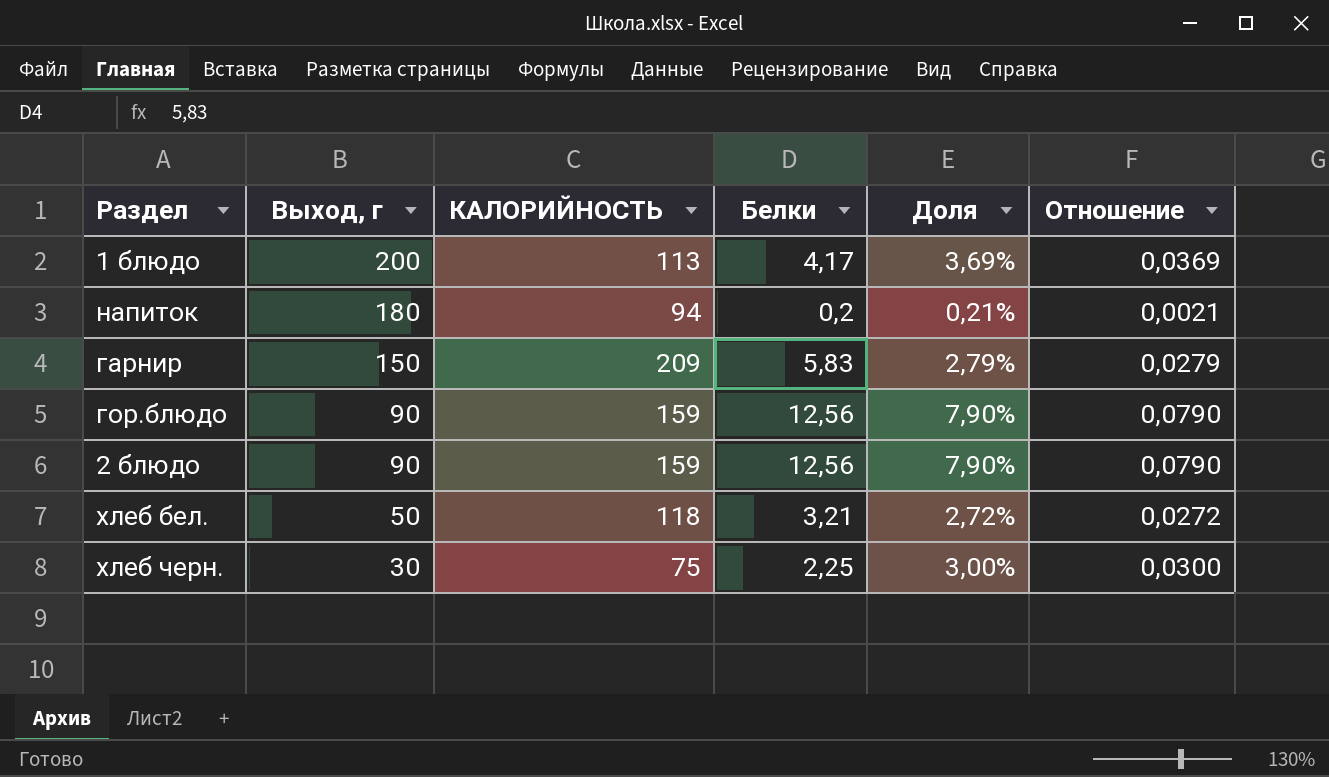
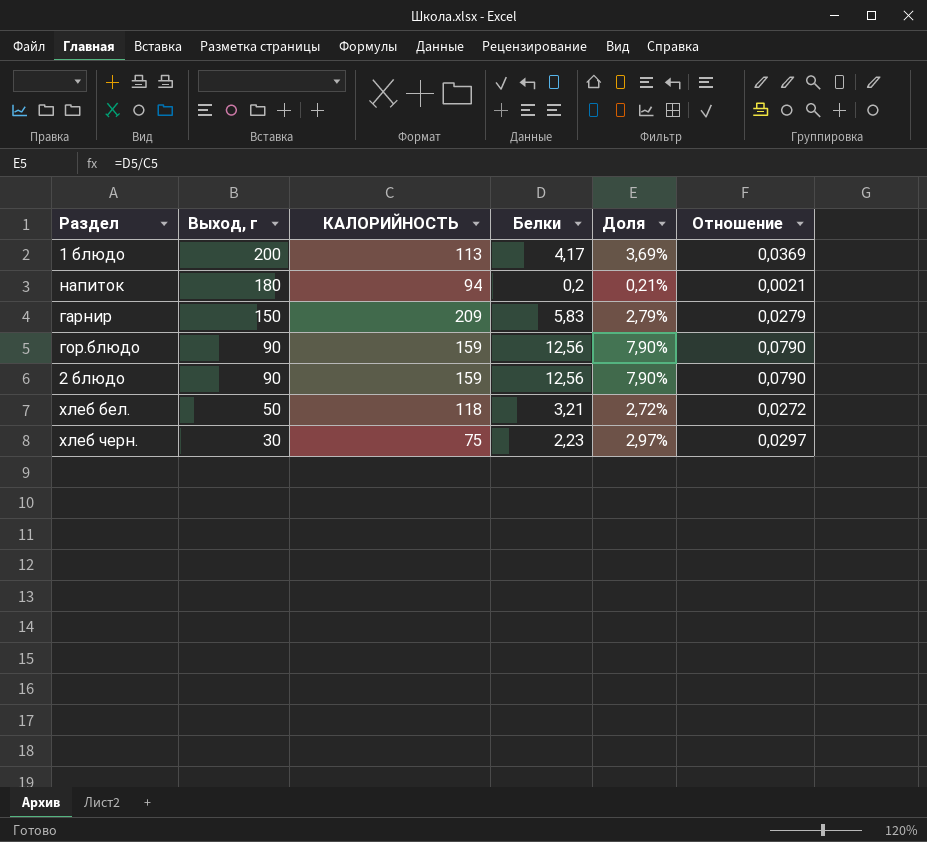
хлеб черн. | Белки: 2,25 -> 2,23
хлеб черн. | Доля: 3,00% -> 2,97%
хлеб черн. | Отношение: 0,0300 -> 0,0297

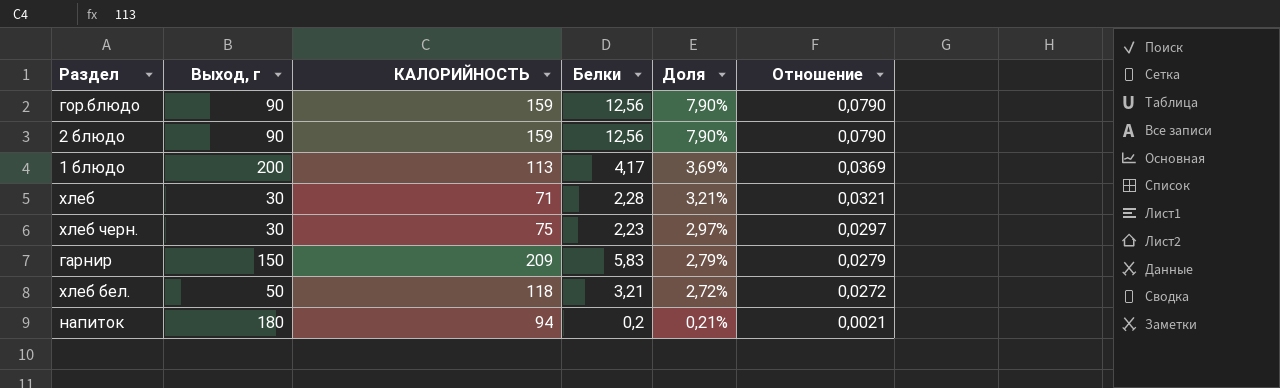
row order: Выход, г descending -> Доля descending
row хлеб: none -> 30 | 71 | 2,28 | 3,21% | 0,0321

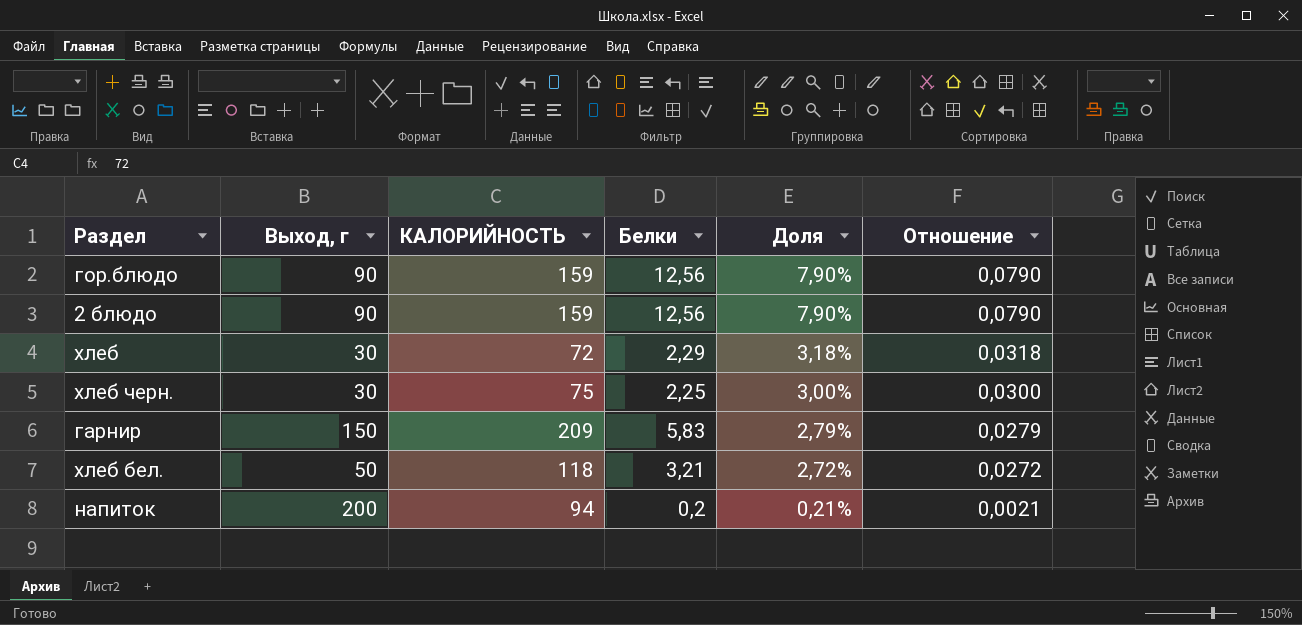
row 1 блюдо: 200 | 113 | 4,17 | 3,69% | 0,0369 -> none
хлеб | КАЛОРИЙНОСТЬ: 71 -> 72
хлеб | Белки: 2,28 -> 2,29
хлеб | Доля: 3,21% -> 3,18%
хлеб | Отношение: 0,0321 -> 0,0318
хлеб черн. | Белки: 2,23 -> 2,25
хлеб черн. | Доля: 2,97% -> 3,00%
хлеб черн. | Отношение: 0,0297 -> 0,0300
напиток | Выход, г: 180 -> 200

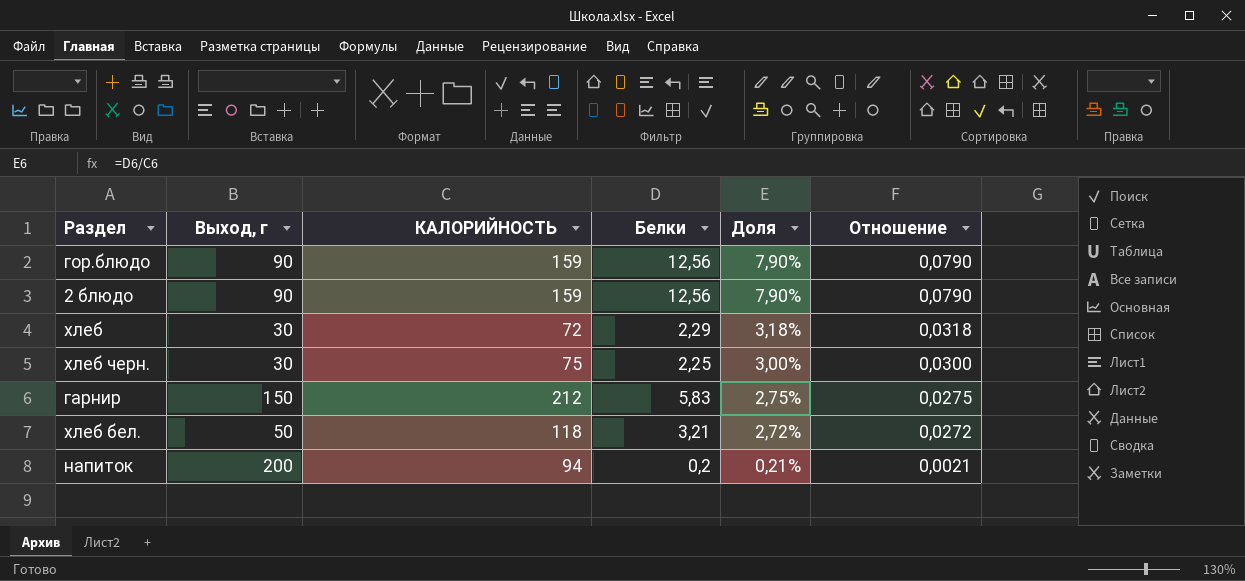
гарнир | КАЛОРИЙНОСТЬ: 209 -> 212
гарнир | Доля: 2,79% -> 2,75%
гарнир | Отношение: 0,0279 -> 0,0275

